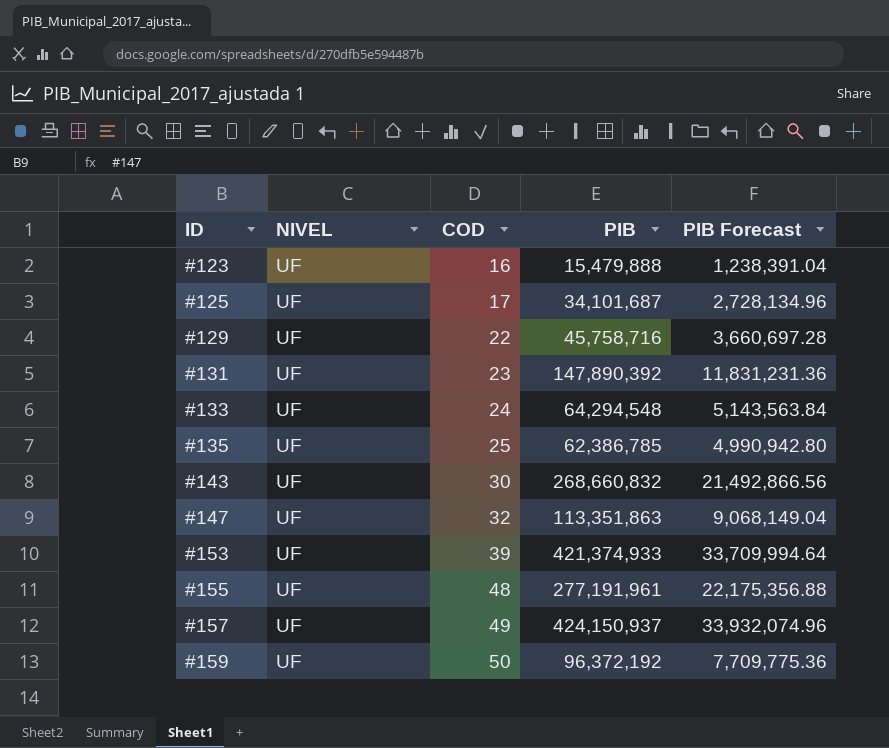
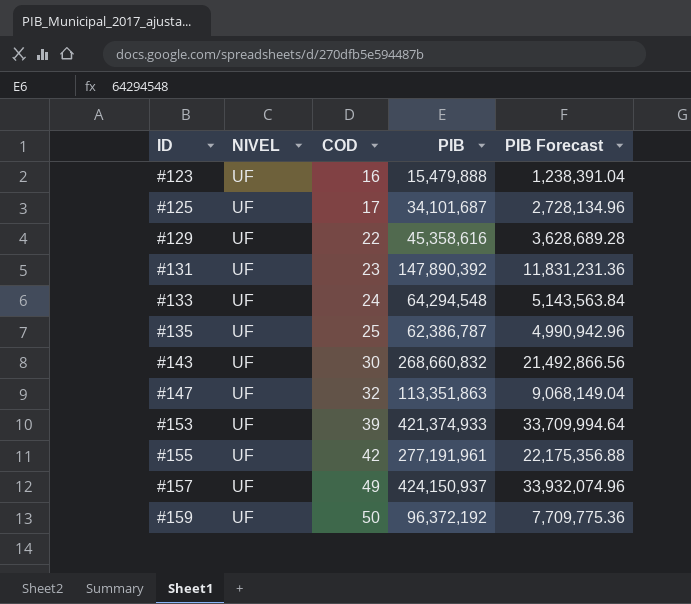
#129 | PIB: 45,758,716 -> 45,358,616
#129 | PIB Forecast: 3,660,697.28 -> 3,628,689.28
#135 | PIB: 62,386,785 -> 62,386,787
#135 | PIB Forecast: 4,990,942.80 -> 4,990,942.96
#155 | COD: 48 -> 42

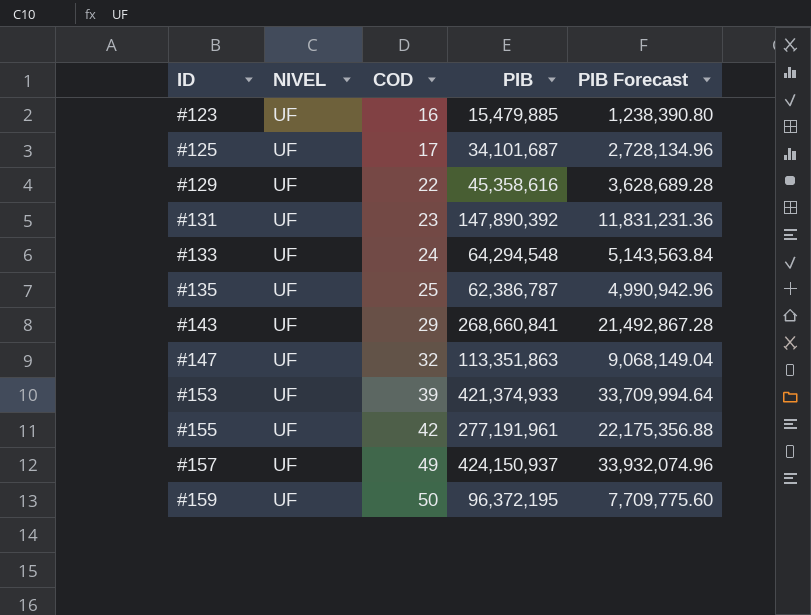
#123 | PIB: 15,479,888 -> 15,479,885
#123 | PIB Forecast: 1,238,391.04 -> 1,238,390.80
#143 | COD: 30 -> 29
#143 | PIB: 268,660,832 -> 268,660,841
#143 | PIB Forecast: 21,492,866.56 -> 21,492,867.28
#159 | PIB: 96,372,192 -> 96,372,195
#159 | PIB Forecast: 7,709,775.36 -> 7,709,775.60

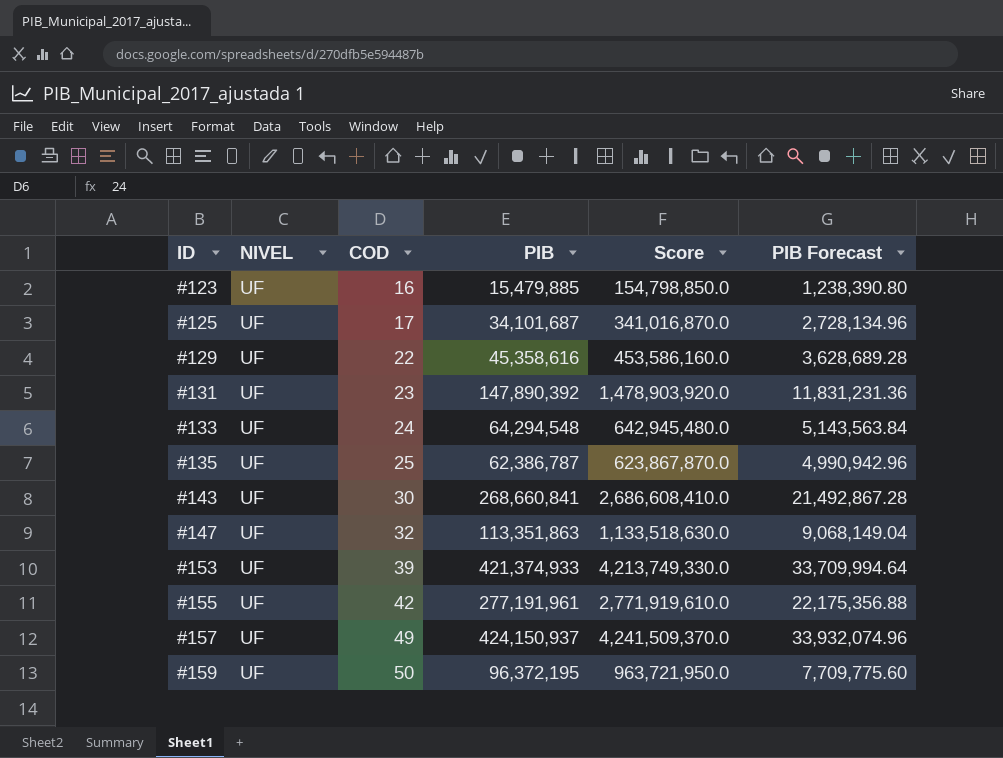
column Score | formula: none -> [PIB] * 10
#143 | COD: 29 -> 30

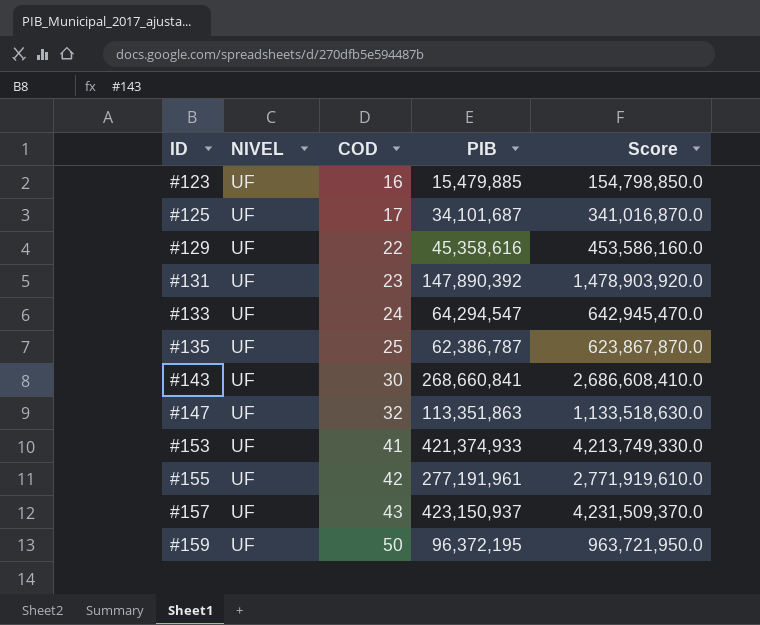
column PIB Forecast | formula: [PIB] * 0.08 -> none
#133 | PIB: 64,294,548 -> 64,294,547
#133 | Score: 642,945,480.0 -> 642,945,470.0
#153 | COD: 39 -> 41
#157 | COD: 49 -> 43
#157 | PIB: 424,150,937 -> 423,150,937
#157 | Score: 4,241,509,370.0 -> 4,231,509,370.0

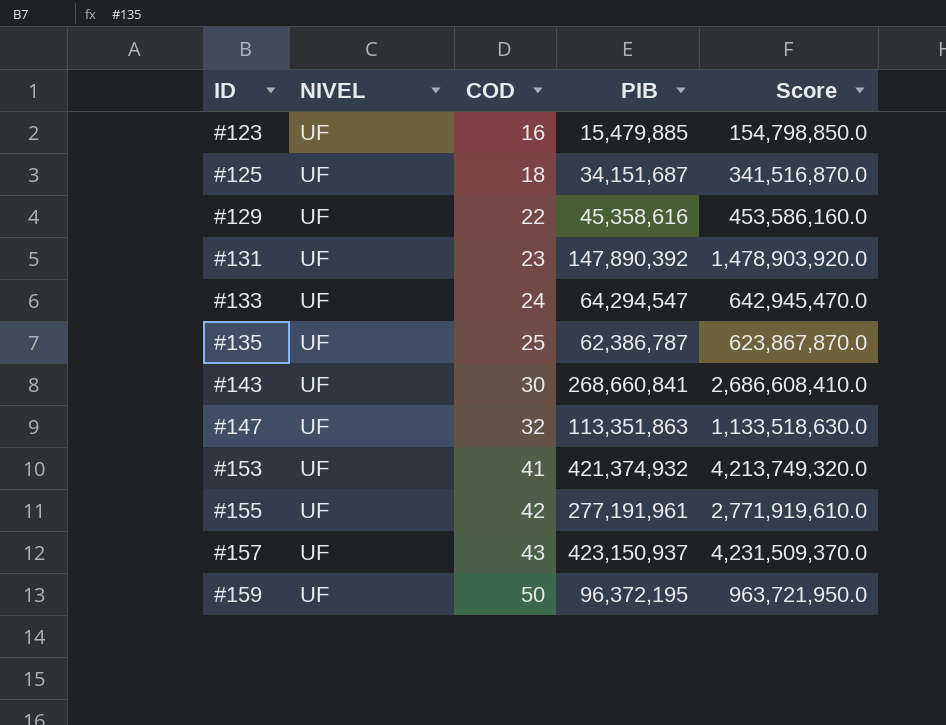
#125 | COD: 17 -> 18
#125 | PIB: 34,101,687 -> 34,151,687
#125 | Score: 341,016,870.0 -> 341,516,870.0
#153 | PIB: 421,374,933 -> 421,374,932
#153 | Score: 4,213,749,330.0 -> 4,213,749,320.0

